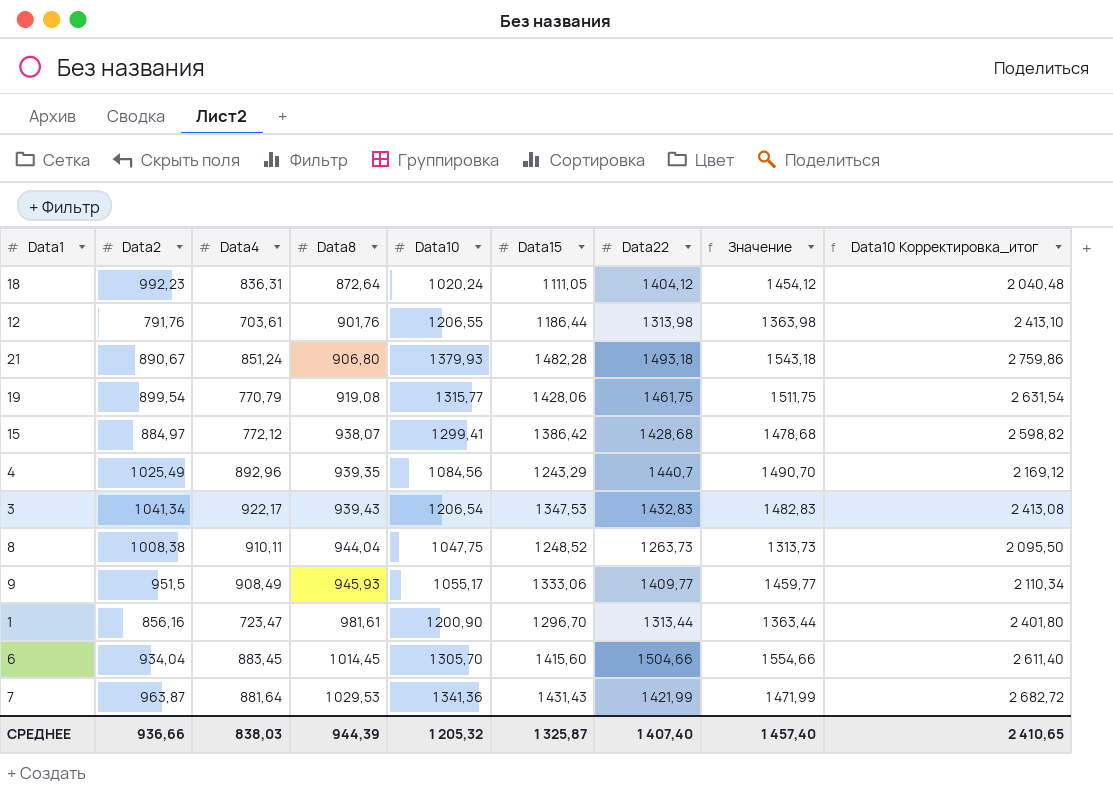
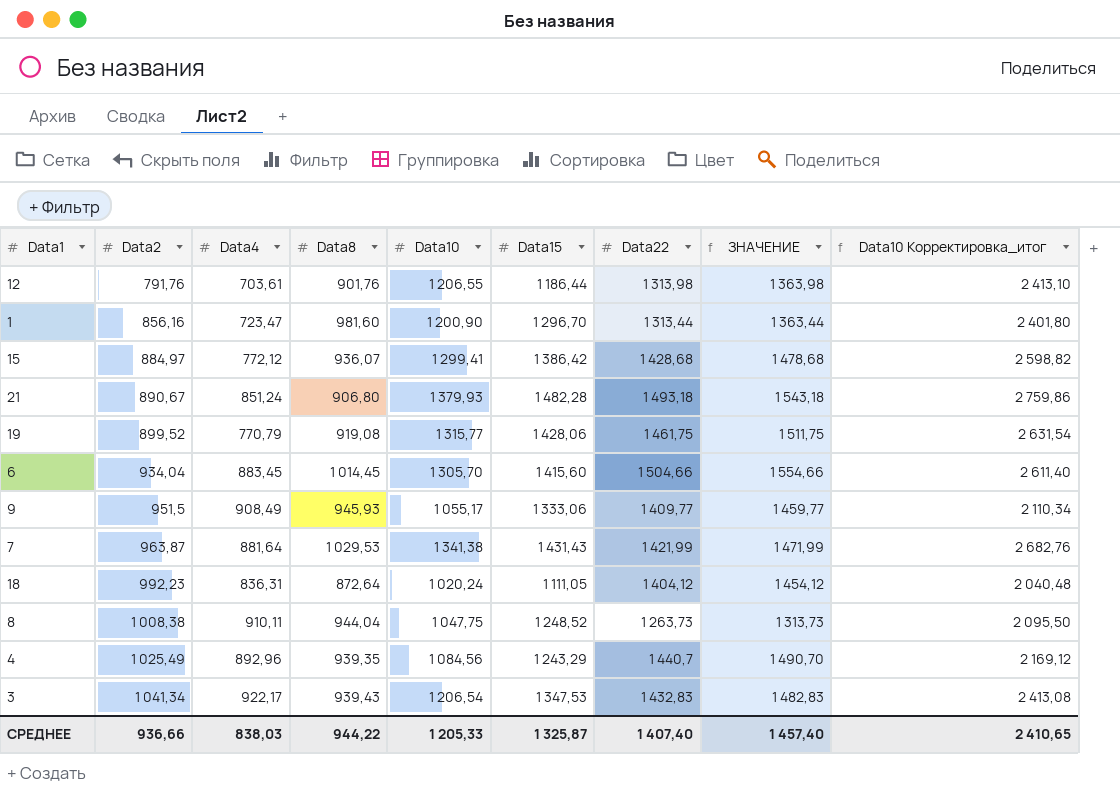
row order: Data8 ascending -> Data2 ascending
column name: Значение -> ЗНАЧЕНИЕ
1 | Data8: 981,61 -> 981,60
15 | Data8: 938,07 -> 936,07
19 | Data2: 899,54 -> 899,52
7 | Data10: 1 341,36 -> 1 341,38
7 | Data10 Корректировка_итог: 2 682,72 -> 2 682,76
СРЕДНЕЕ | Data8: 944,39 -> 944,22
СРЕДНЕЕ | Data10: 1 205,32 -> 1 205,33

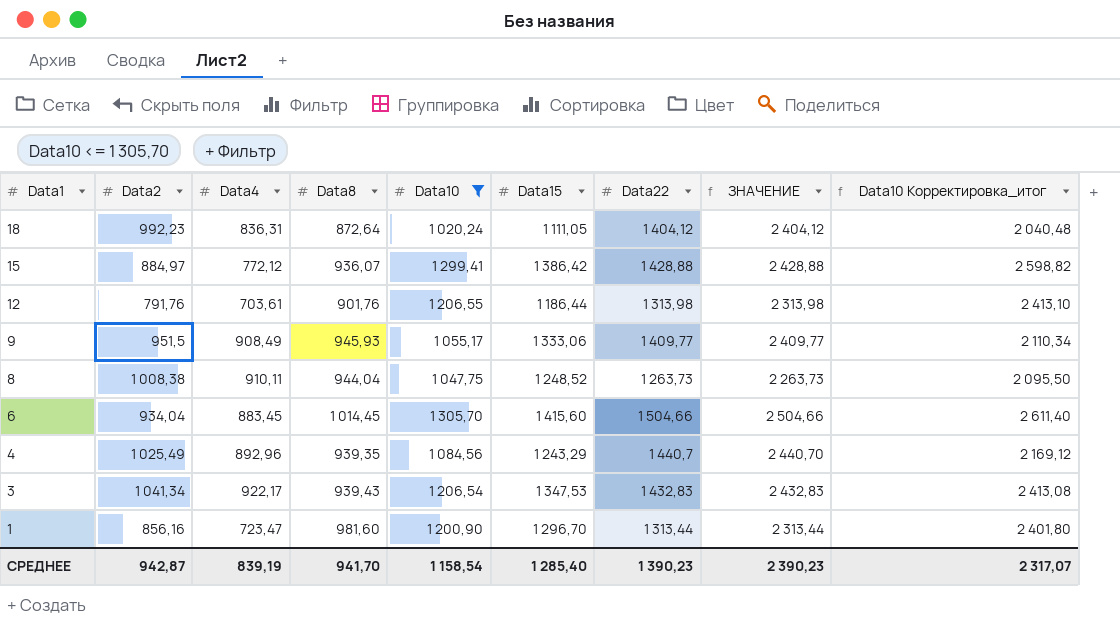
filter: none -> Data10 <= 1 305,70
row order: Data2 ascending -> Data1 descending
column ЗНАЧЕНИЕ | formula: [Data22] + 50 -> [Data22] + 1000
15 | Data22: 1 428,68 -> 1 428,88
СРЕДНЕЕ | Data2: 936,66 -> 942,87
СРЕДНЕЕ | Data4: 838,03 -> 839,19
СРЕДНЕЕ | Data8: 944,22 -> 941,70
СРЕДНЕЕ | Data10: 1 205,33 -> 1 158,54
СРЕДНЕЕ | Data15: 1 325,87 -> 1 285,40
СРЕДНЕЕ | Data22: 1 407,40 -> 1 390,23
СРЕДНЕЕ | ЗНАЧЕНИЕ: 1 457,40 -> 2 390,23
СРЕДНЕЕ | Data10 Корректировка_итог: 2 410,65 -> 2 317,07

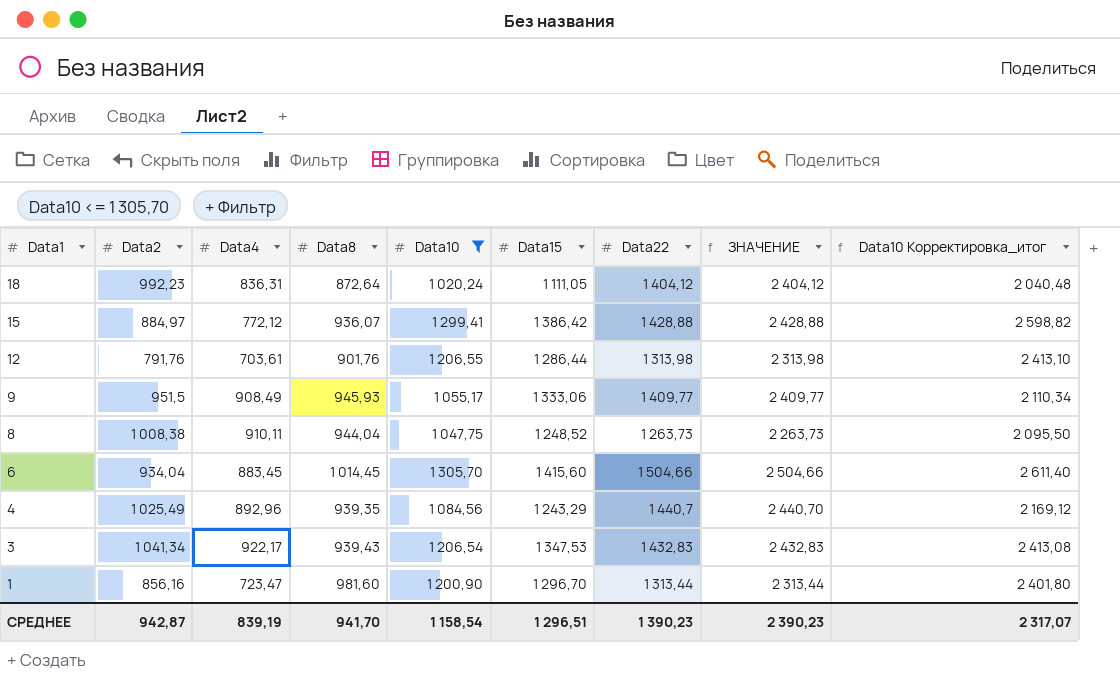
12 | Data15: 1 186,44 -> 1 286,44
СРЕДНЕЕ | Data15: 1 285,40 -> 1 296,51

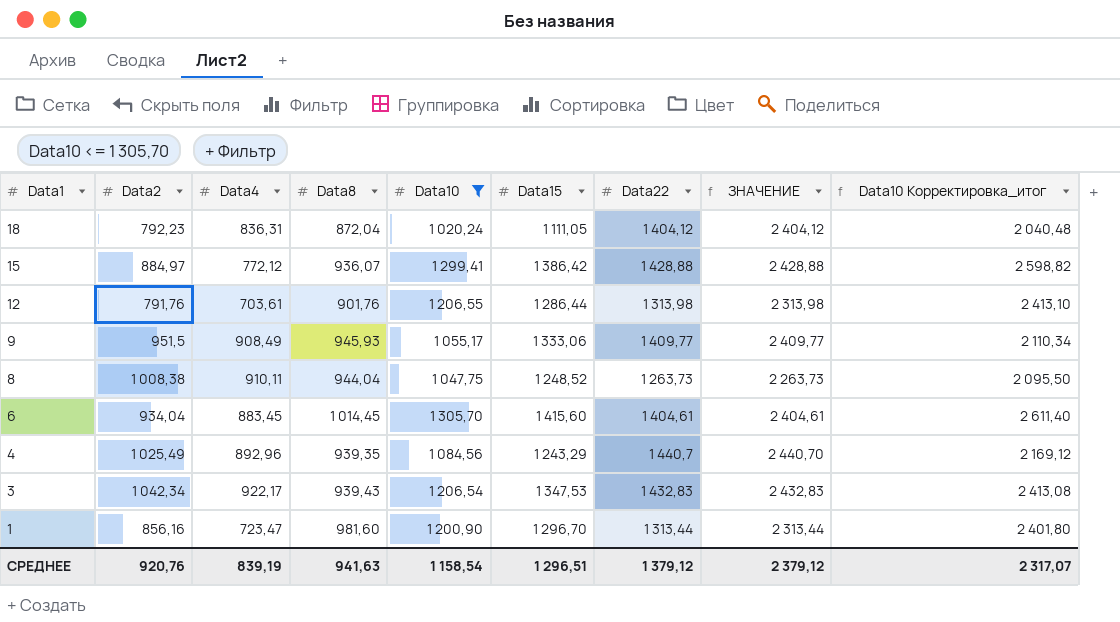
18 | Data2: 992,23 -> 792,23
18 | Data8: 872,64 -> 872,04
6 | Data22: 1 504,66 -> 1 404,61
6 | ЗНАЧЕНИЕ: 2 504,66 -> 2 404,61
3 | Data2: 1 041,34 -> 1 042,34
СРЕДНЕЕ | Data2: 942,87 -> 920,76
СРЕДНЕЕ | Data8: 941,70 -> 941,63
СРЕДНЕЕ | Data22: 1 390,23 -> 1 379,12
СРЕДНЕЕ | ЗНАЧЕНИЕ: 2 390,23 -> 2 379,12

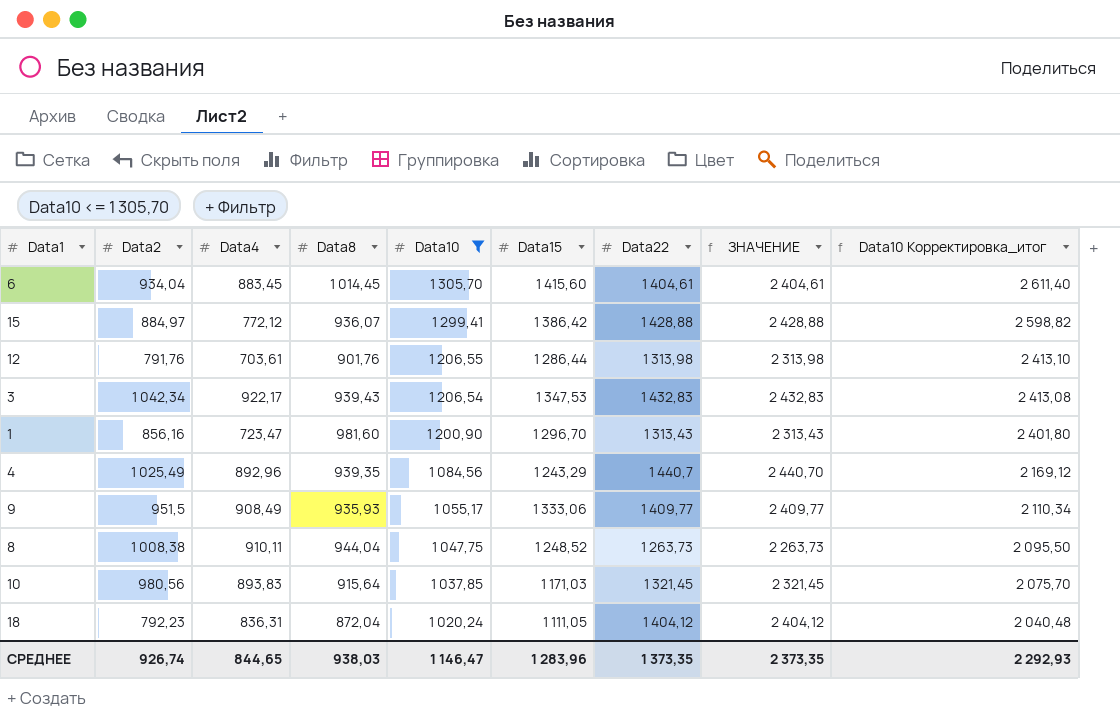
row order: Data1 descending -> Data10 descending
1 | Data22: 1 313,44 -> 1 313,43
1 | ЗНАЧЕНИЕ: 2 313,44 -> 2 313,43
9 | Data8: 945,93 -> 935,93
row 10: none -> 980,56 | 893,83 | 915,64 | 1 037,85 | 1 171,03 | 1 321,45 | 2 321,45 | 2 075,70
СРЕДНЕЕ | Data2: 920,76 -> 926,74
СРЕДНЕЕ | Data4: 839,19 -> 844,65
СРЕДНЕЕ | Data8: 941,63 -> 938,03
СРЕДНЕЕ | Data10: 1 158,54 -> 1 146,47
СРЕДНЕЕ | Data15: 1 296,51 -> 1 283,96
СРЕДНЕЕ | Data22: 1 379,12 -> 1 373,35
СРЕДНЕЕ | ЗНАЧЕНИЕ: 2 379,12 -> 2 373,35
СРЕДНЕЕ | Data10 Корректировка_итог: 2 317,07 -> 2 292,93

